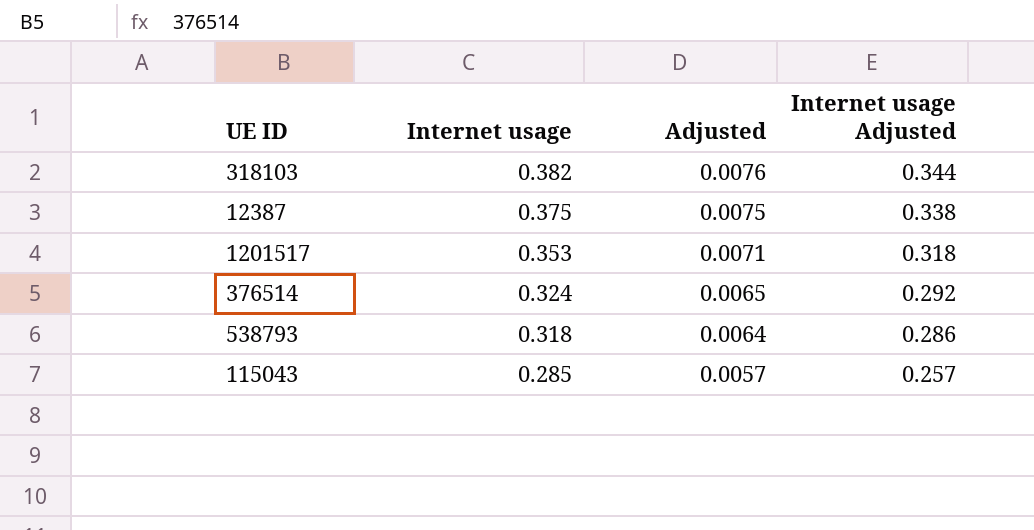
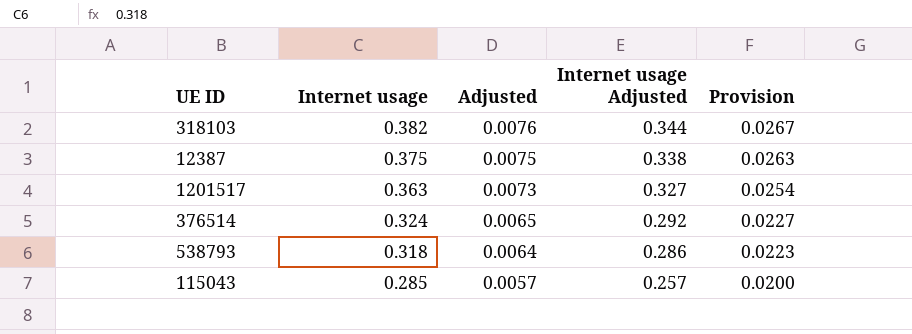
column Provision | formula: none -> [Internet usage] * 0.07
1201517 | Internet usage: 0.353 -> 0.363
1201517 | Adjusted: 0.0071 -> 0.0073
1201517 | Internet usage Adjusted: 0.318 -> 0.327

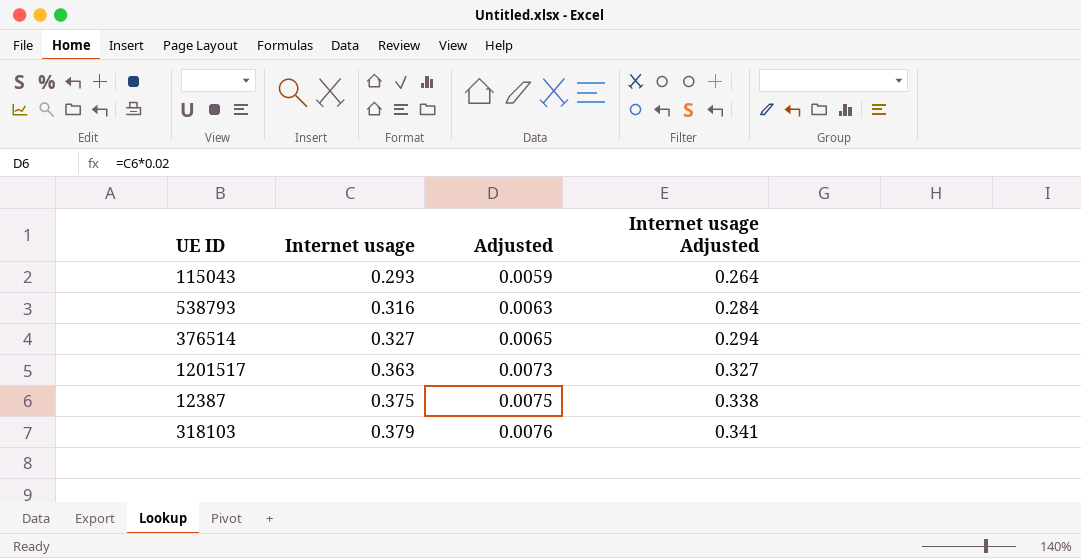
row order: Internet usage descending -> Internet usage ascending
column Provision | formula: [Internet usage] * 0.07 -> none
115043 | Internet usage: 0.285 -> 0.293
115043 | Adjusted: 0.0057 -> 0.0059
115043 | Internet usage Adjusted: 0.257 -> 0.264
538793 | Internet usage: 0.318 -> 0.316
538793 | Adjusted: 0.0064 -> 0.0063
538793 | Internet usage Adjusted: 0.286 -> 0.284
376514 | Internet usage: 0.324 -> 0.327
376514 | Internet usage Adjusted: 0.292 -> 0.294
318103 | Internet usage: 0.382 -> 0.379
318103 | Internet usage Adjusted: 0.344 -> 0.341

